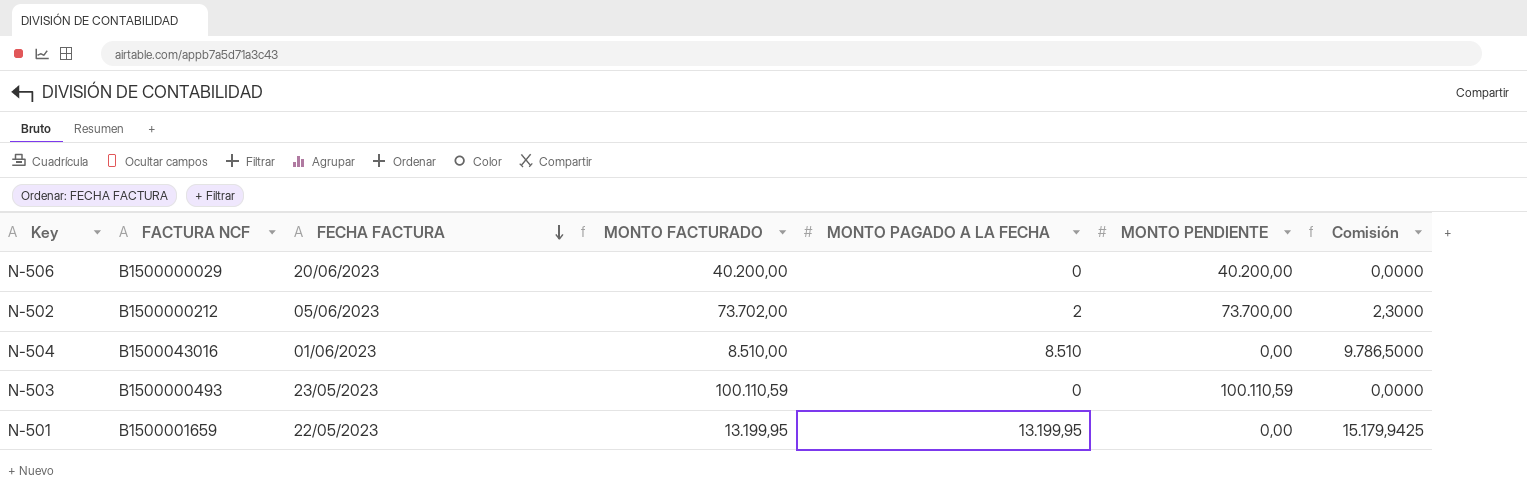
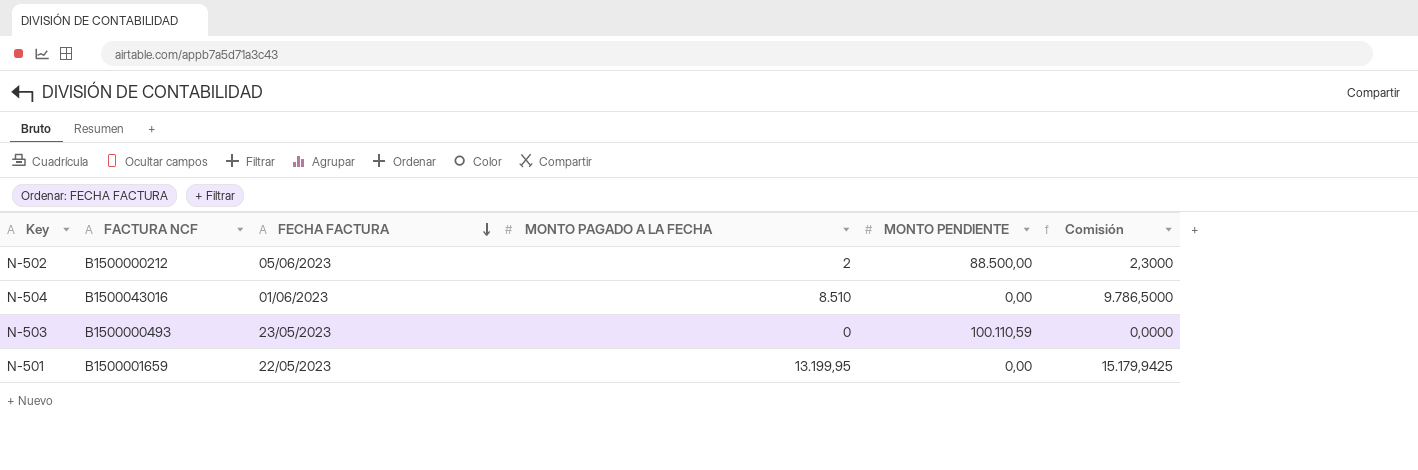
column MONTO FACTURADO | formula: [MONTO PAGADO A LA FECHA] + [MONTO PENDIENTE] -> none
row N-506: B1500000029 | 20/06/2023 | 40.200,00 | 0 | 40.200,00 | 0,0000 -> none
N-502 | MONTO PENDIENTE: 73.700,00 -> 88.500,00

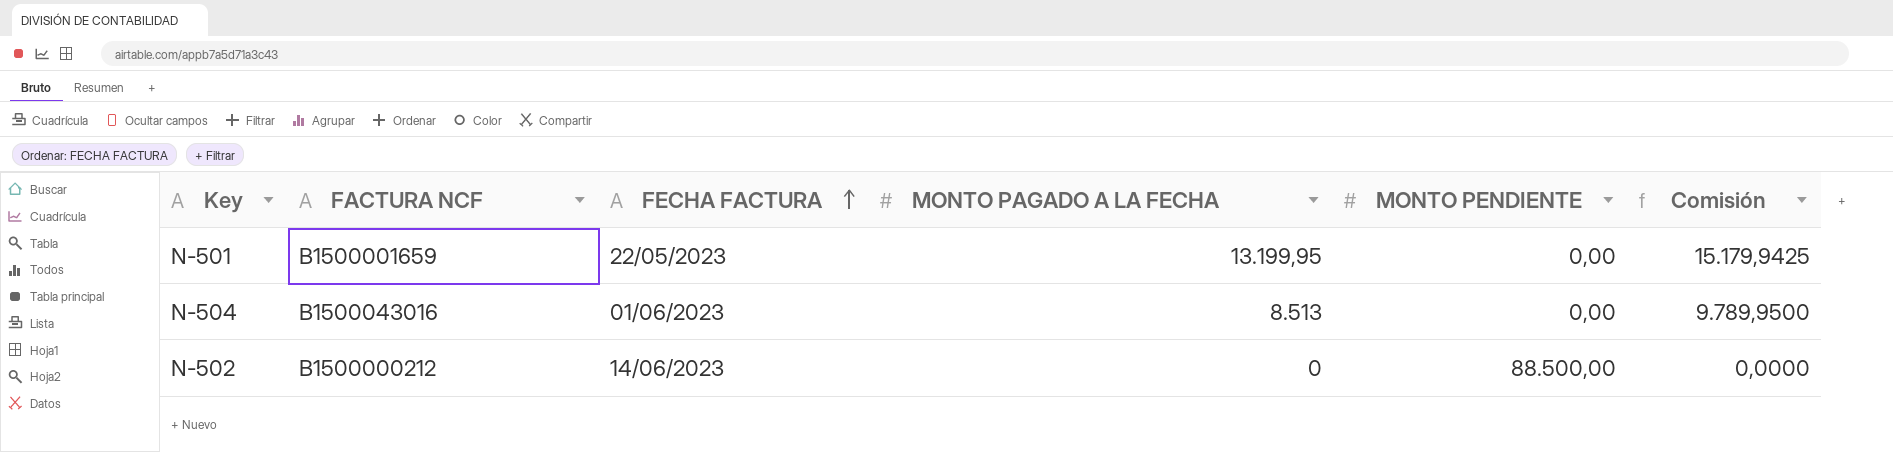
row order: FECHA FACTURA descending -> FECHA FACTURA ascending
row N-503: B1500000493 | 23/05/2023 | 0 | 100.110,59 | 0,0000 -> none
N-504 | MONTO PAGADO A LA FECHA: 8.510 -> 8.513
N-504 | Comisión: 9.786,5000 -> 9.789,9500
N-502 | FECHA FACTURA: 05/06/2023 -> 14/06/2023
N-502 | MONTO PAGADO A LA FECHA: 2 -> 0
N-502 | Comisión: 2,3000 -> 0,0000

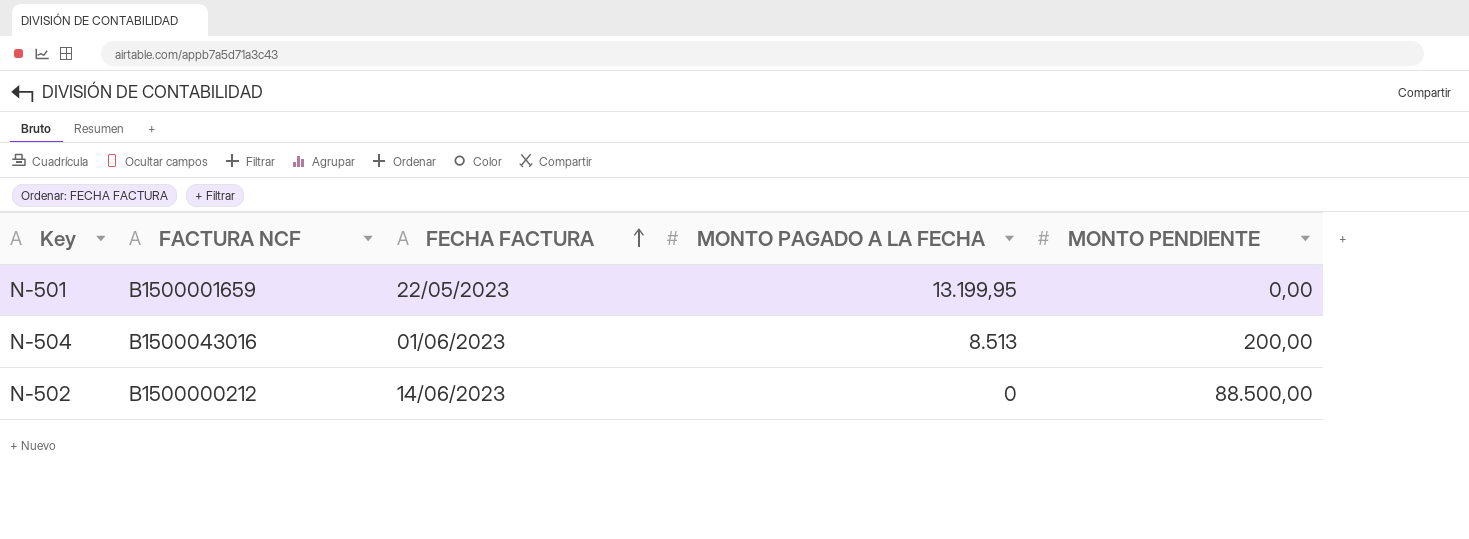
column Comisión | formula: [MONTO PAGADO A LA FECHA] * 1,15 -> none
N-504 | MONTO PENDIENTE: 0,00 -> 200,00

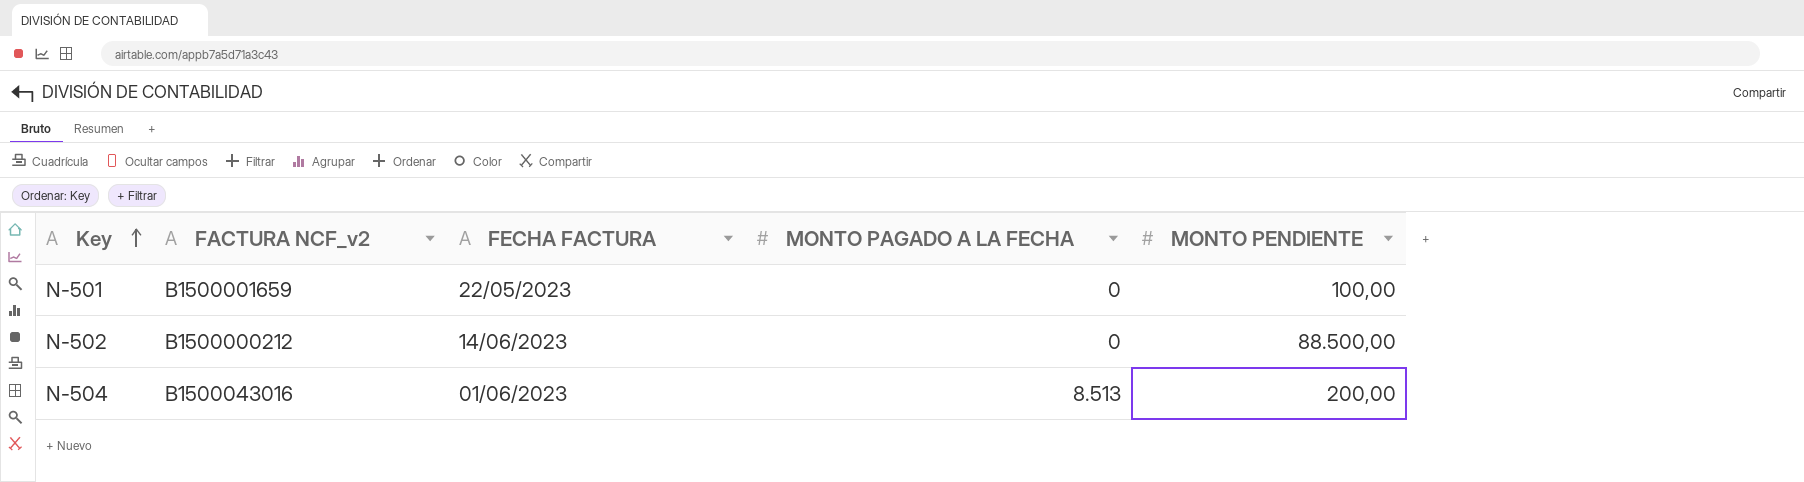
row order: FECHA FACTURA ascending -> Key ascending
column name: FACTURA NCF -> FACTURA NCF_v2
N-501 | MONTO PAGADO A LA FECHA: 13.199,95 -> 0
N-501 | MONTO PENDIENTE: 0,00 -> 100,00

